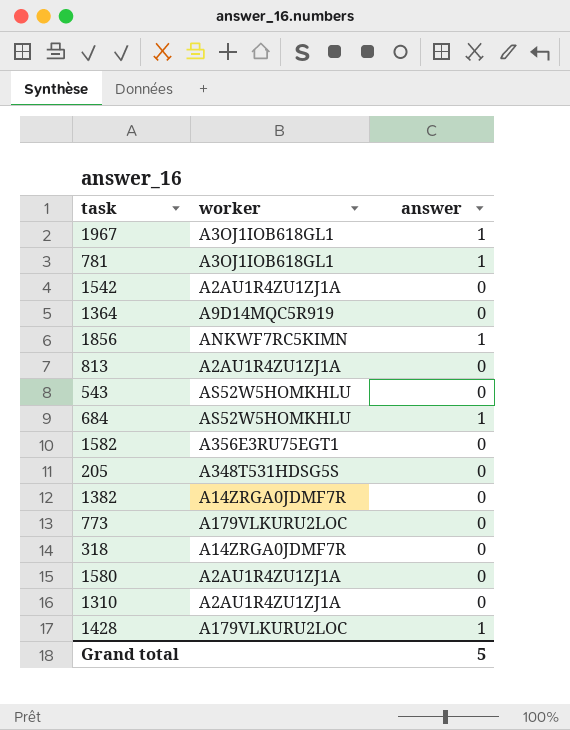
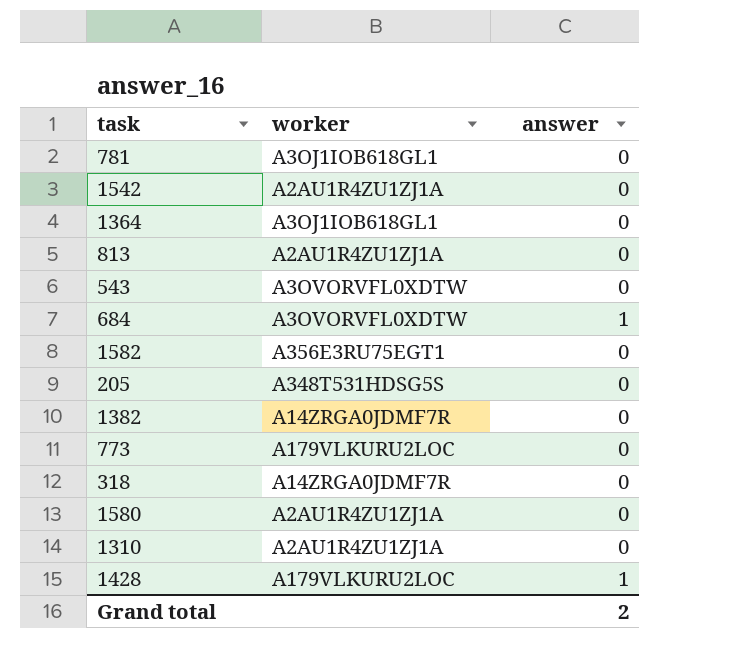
row 1967: A3OJ1IOB618GL1 | 1 -> none
row 1856: ANKWF7RC5KIMN | 1 -> none
781 | answer: 1 -> 0
1364 | worker: A9D14MQC5R919 -> A3OJ1IOB618GL1
543 | worker: AS52W5HOMKHLU -> A3OVORVFL0XDTW
684 | worker: AS52W5HOMKHLU -> A3OVORVFL0XDTW
Grand total | answer: 5 -> 2

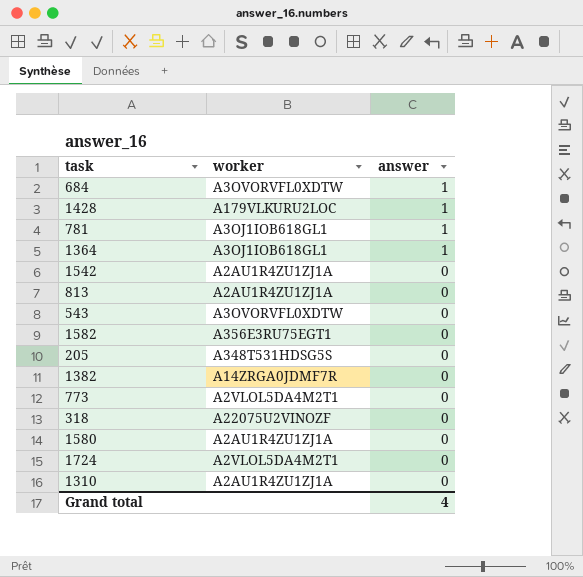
row order: none -> answer descending
781 | answer: 0 -> 1
1364 | answer: 0 -> 1
773 | worker: A179VLKURU2LOC -> A2VLOL5DA4M2T1
318 | worker: A14ZRGA0JDMF7R -> A22075U2VINOZF
row 1724: none -> A2VLOL5DA4M2T1 | 0
Grand total | answer: 2 -> 4

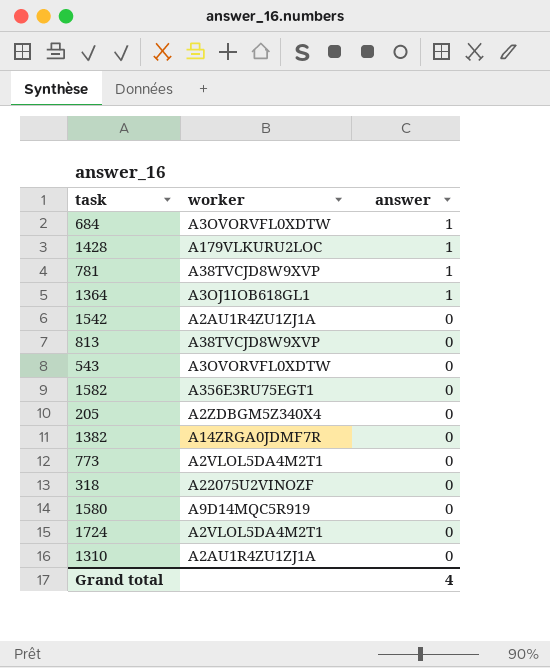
781 | worker: A3OJ1IOB618GL1 -> A38TVCJD8W9XVP
813 | worker: A2AU1R4ZU1ZJ1A -> A38TVCJD8W9XVP
205 | worker: A348T531HDSG5S -> A2ZDBGM5Z340X4
1580 | worker: A2AU1R4ZU1ZJ1A -> A9D14MQC5R919

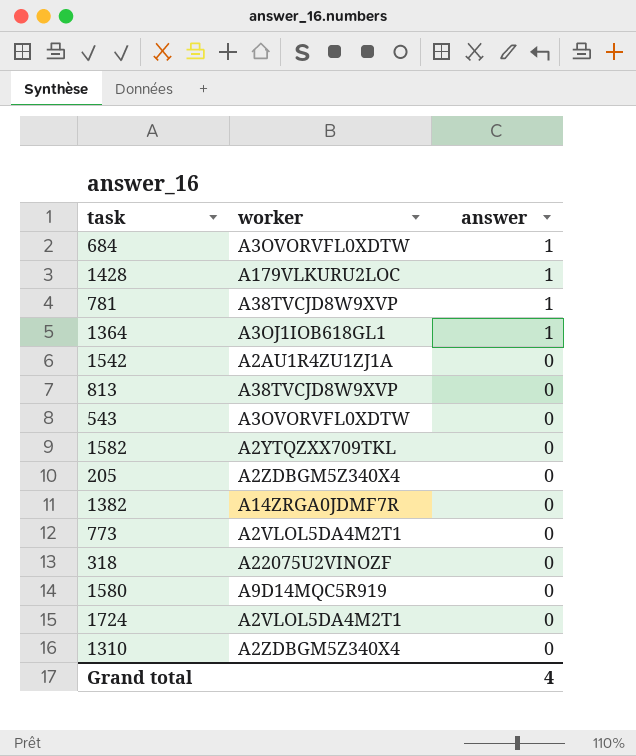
1582 | worker: A356E3RU75EGT1 -> A2YTQZXX709TKL
1310 | worker: A2AU1R4ZU1ZJ1A -> A2ZDBGM5Z340X4

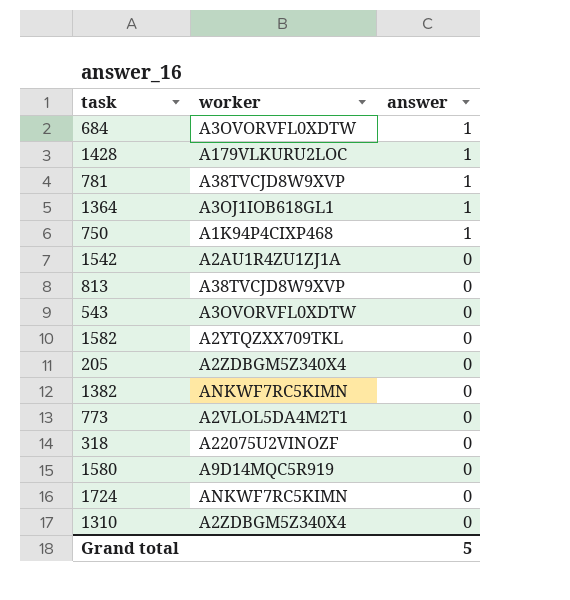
row 750: none -> A1K94P4CIXP468 | 1
1382 | worker: A14ZRGA0JDMF7R -> ANKWF7RC5KIMN
1724 | worker: A2VLOL5DA4M2T1 -> ANKWF7RC5KIMN
Grand total | answer: 4 -> 5

